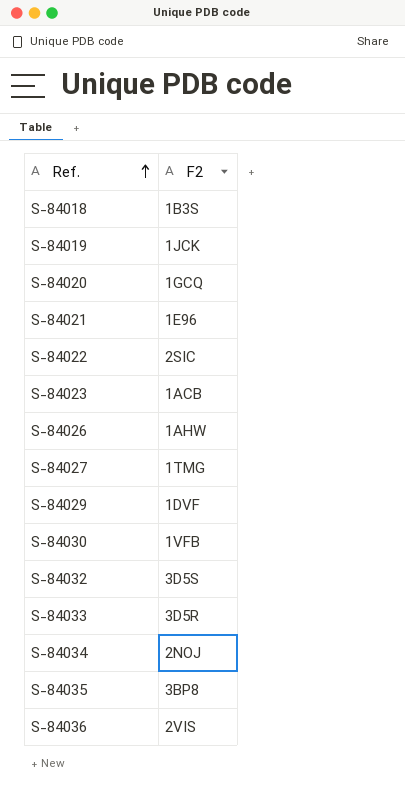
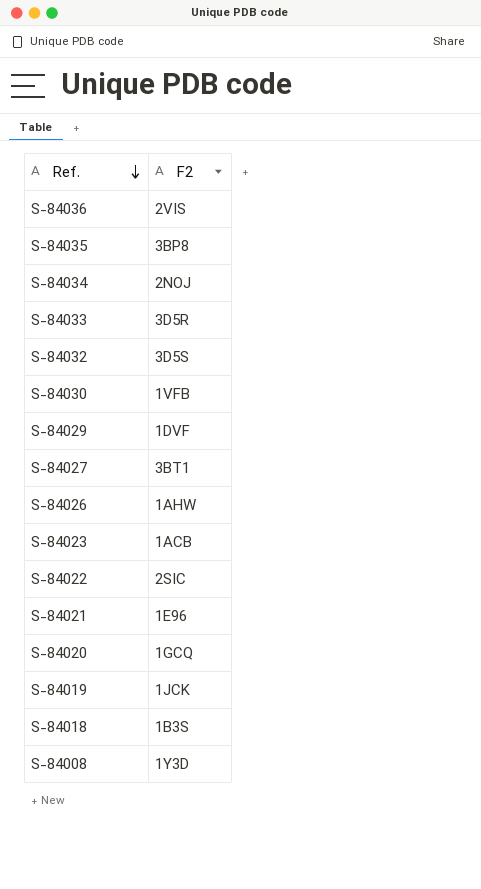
row order: Ref. ascending -> Ref. descending
S-84027 | F2: 1TMG -> 3BT1
row S-84008: none -> 1Y3D

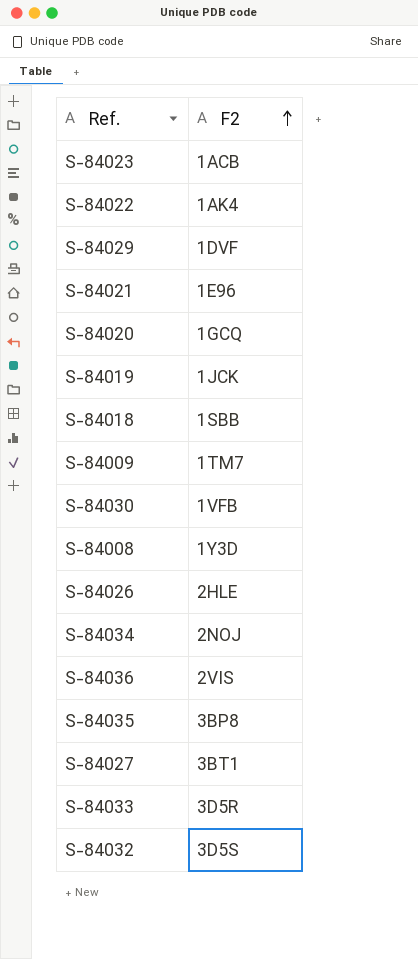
row order: Ref. descending -> F2 ascending
S-84022 | F2: 2SIC -> 1AK4
S-84018 | F2: 1B3S -> 1SBB
row S-84009: none -> 1TM7
S-84026 | F2: 1AHW -> 2HLE

